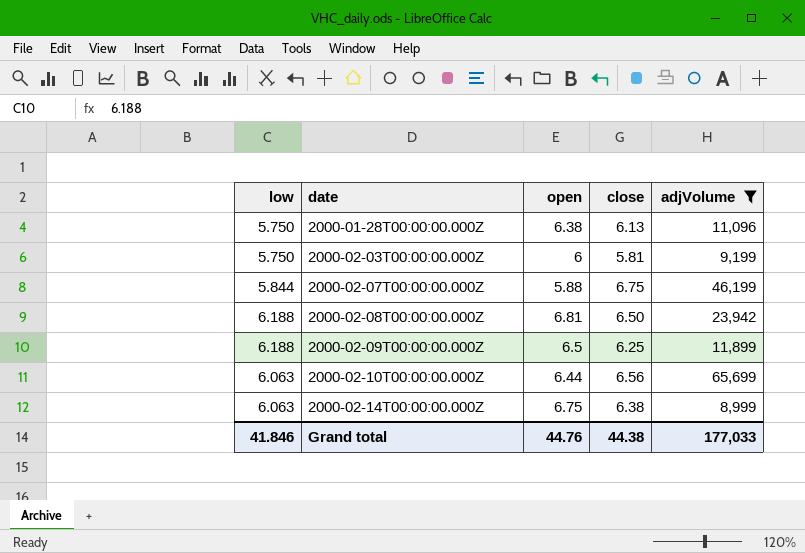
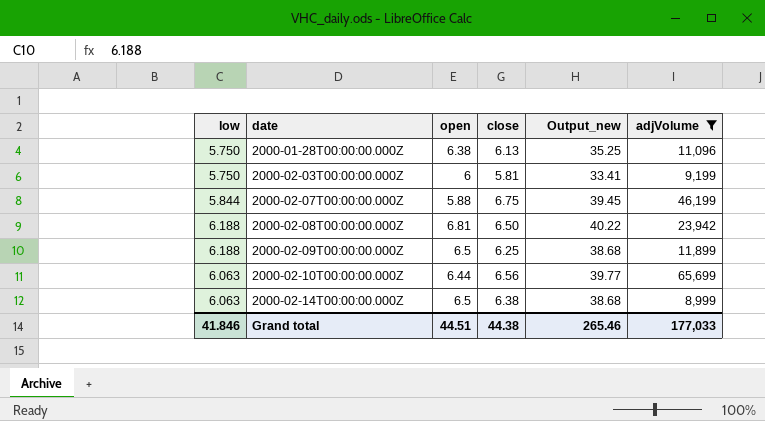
column Output_new | formula: none -> [low] * [close]
2000-02-14T00:00:00.000Z | open: 6.75 -> 6.5
Grand total | open: 44.76 -> 44.51

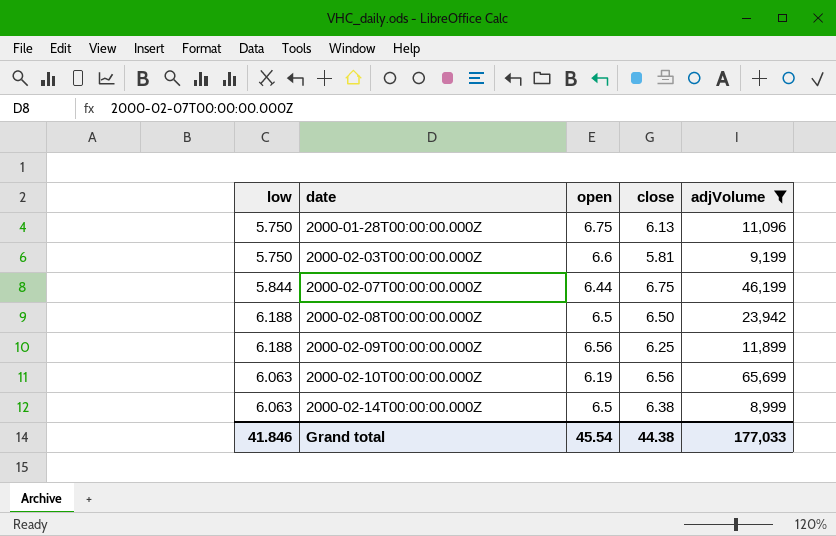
column Output_new | formula: [low] * [close] -> none
2000-01-28T00:00:00.000Z | open: 6.38 -> 6.75
2000-02-03T00:00:00.000Z | open: 6 -> 6.6
2000-02-07T00:00:00.000Z | open: 5.88 -> 6.44
2000-02-08T00:00:00.000Z | open: 6.81 -> 6.5
2000-02-09T00:00:00.000Z | open: 6.5 -> 6.56
2000-02-10T00:00:00.000Z | open: 6.44 -> 6.19
Grand total | open: 44.51 -> 45.54

